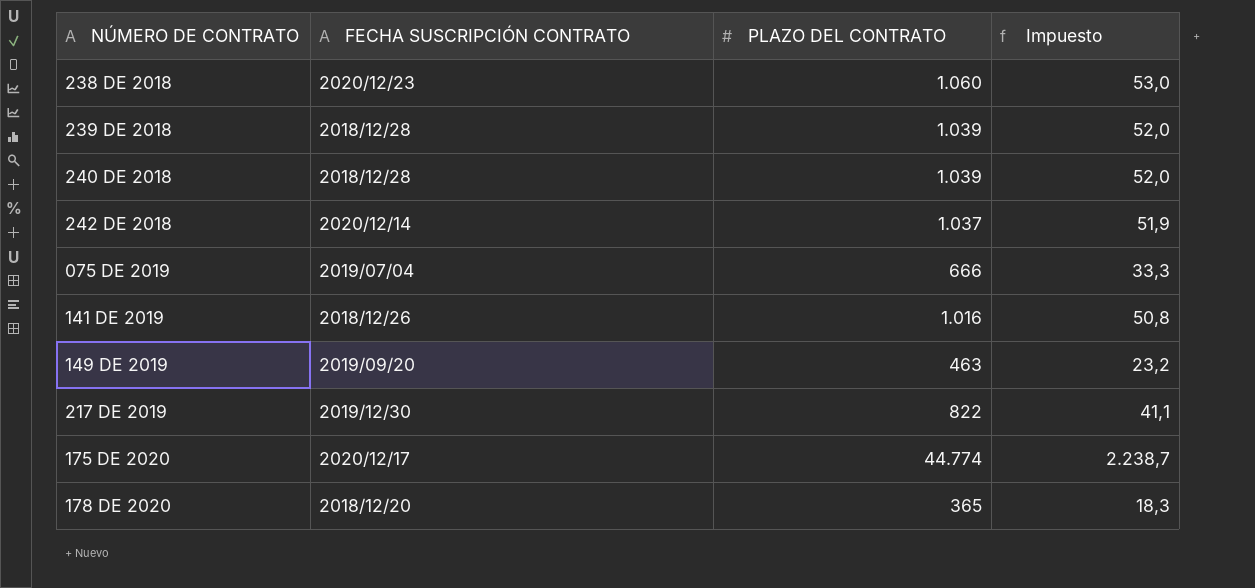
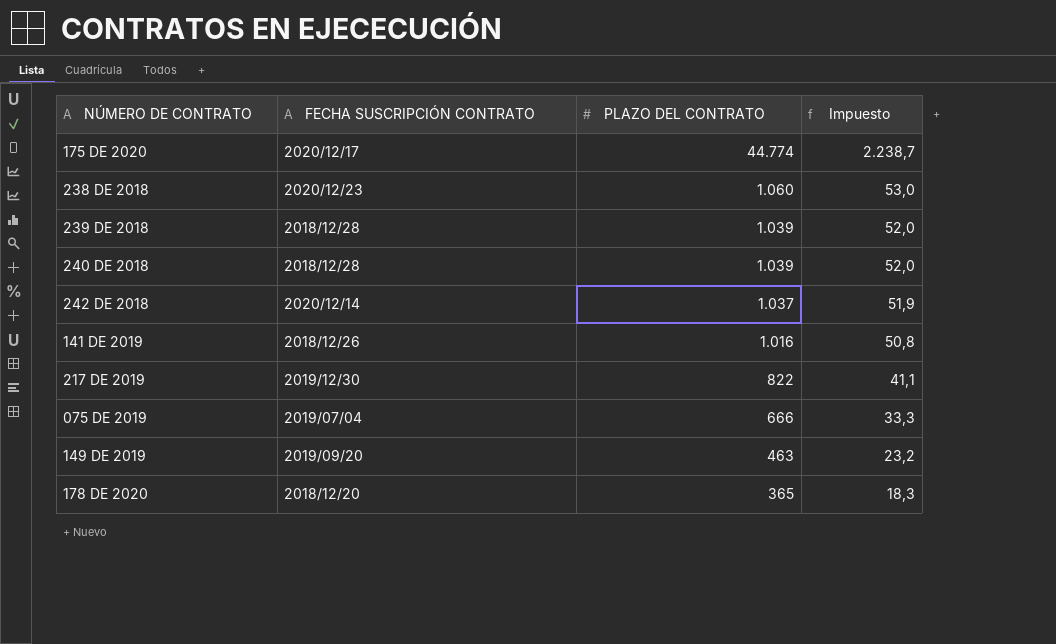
row order: none -> PLAZO DEL CONTRATO descending

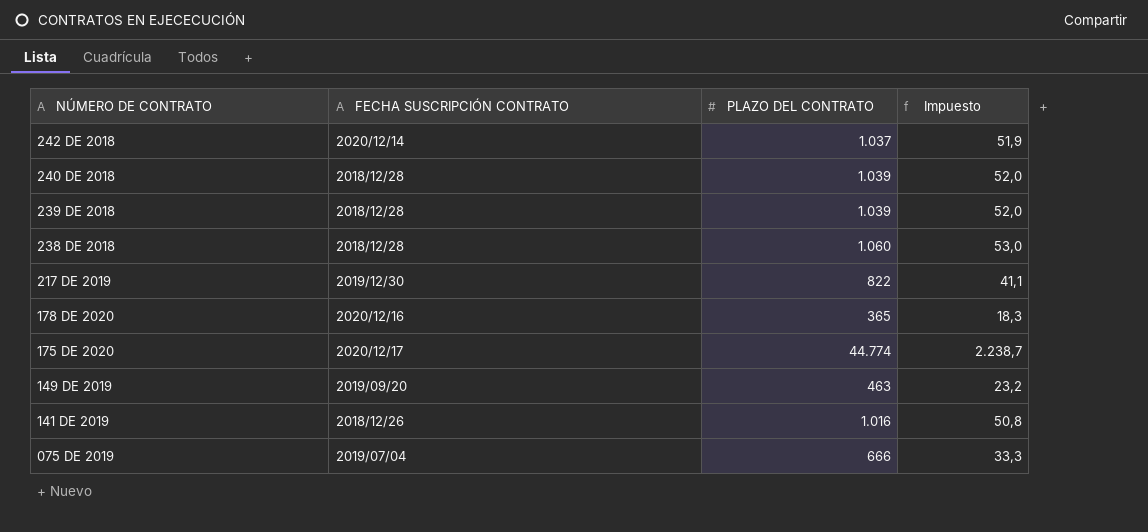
row order: PLAZO DEL CONTRATO descending -> NÚMERO DE CONTRATO descending
238 DE 2018 | FECHA SUSCRIPCIÓN CONTRATO: 2020/12/23 -> 2018/12/28
178 DE 2020 | FECHA SUSCRIPCIÓN CONTRATO: 2018/12/20 -> 2020/12/16

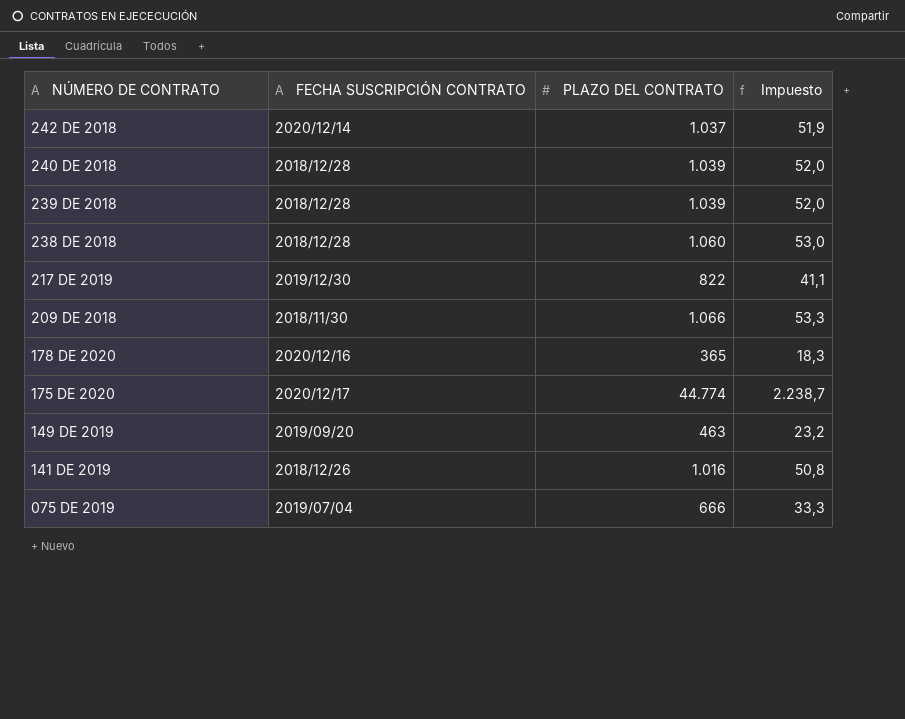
row 209 DE 2018: none -> 2018/11/30 | 1.066 | 53,3

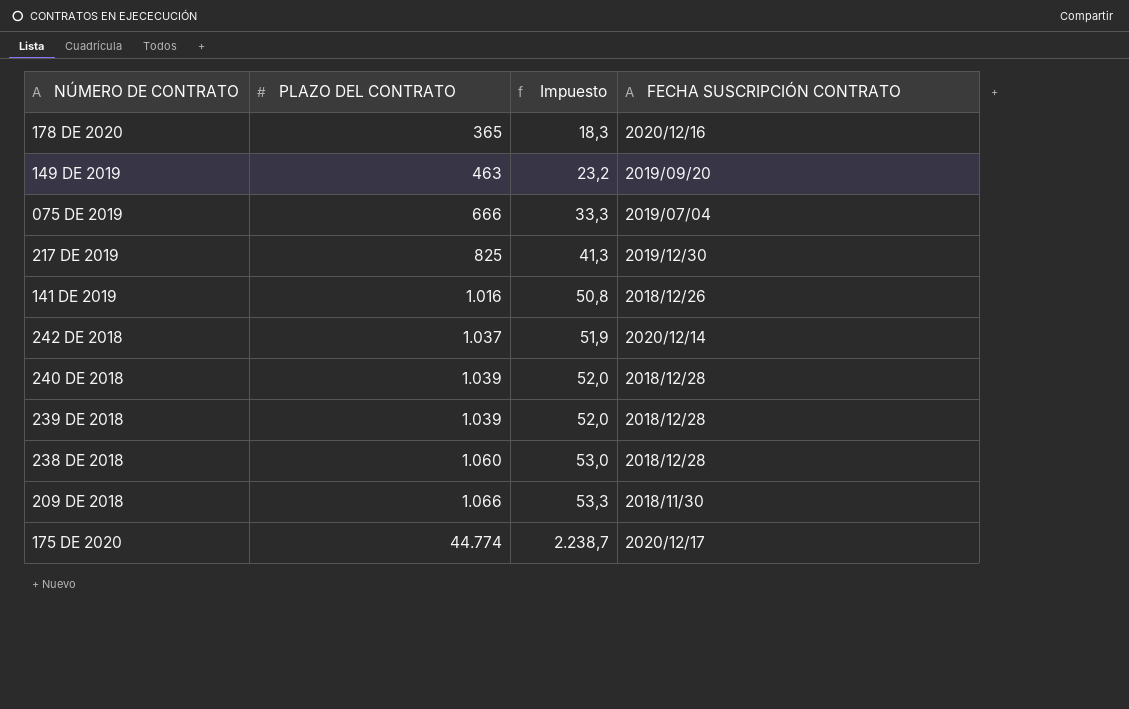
row order: NÚMERO DE CONTRATO descending -> PLAZO DEL CONTRATO ascending
column FECHA SUSCRIPCIÓN CONTRATO | position: 2 -> 4
217 DE 2019 | PLAZO DEL CONTRATO: 822 -> 825
217 DE 2019 | Impuesto: 41,1 -> 41,3

